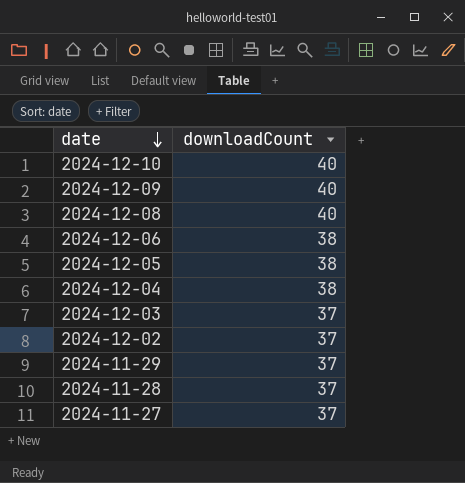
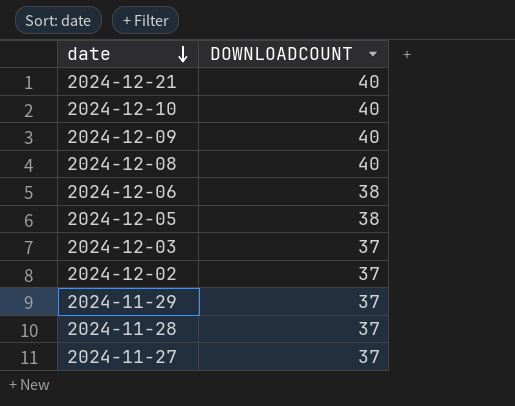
column name: downloadCount -> DOWNLOADCOUNT
row 2024-12-04: 38 -> none
row 2024-12-21: none -> 40

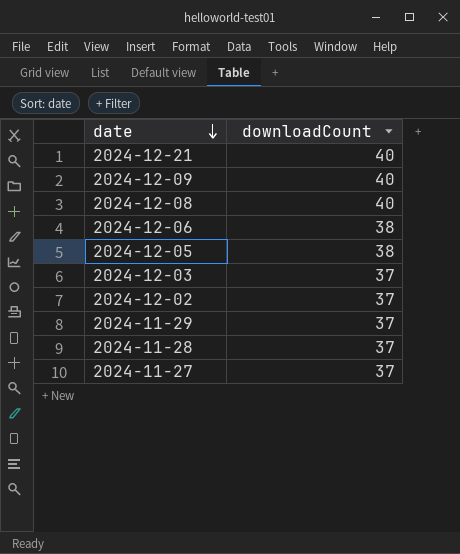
column name: DOWNLOADCOUNT -> downloadCount
row 2024-12-10: 40 -> none

